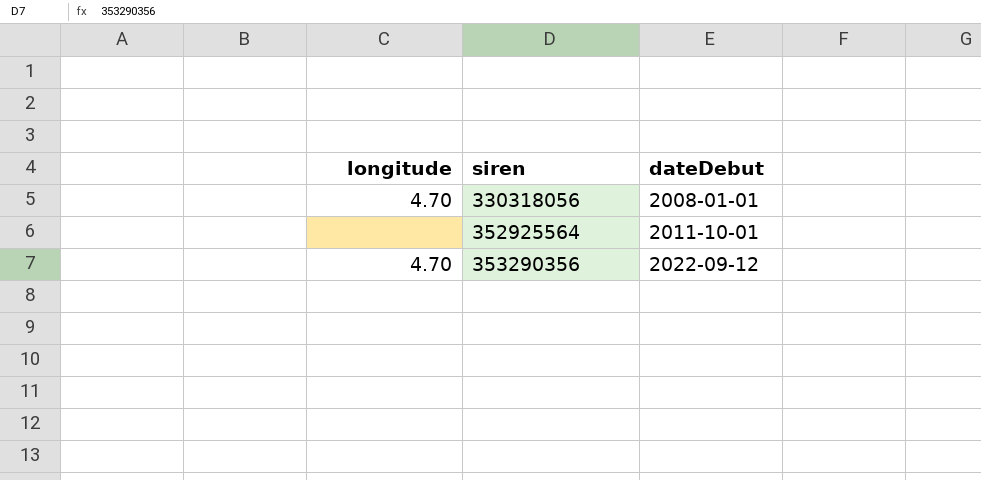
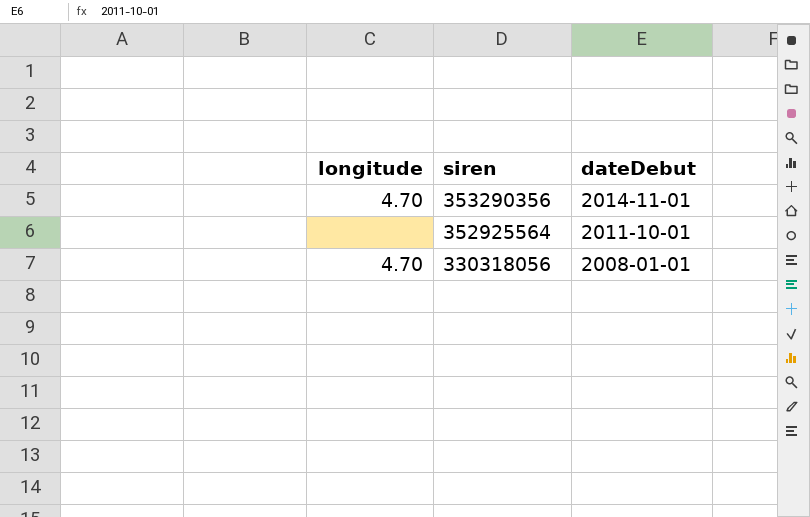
row order: siren ascending -> siren descending
353290356 | dateDebut: 2022-09-12 -> 2014-11-01

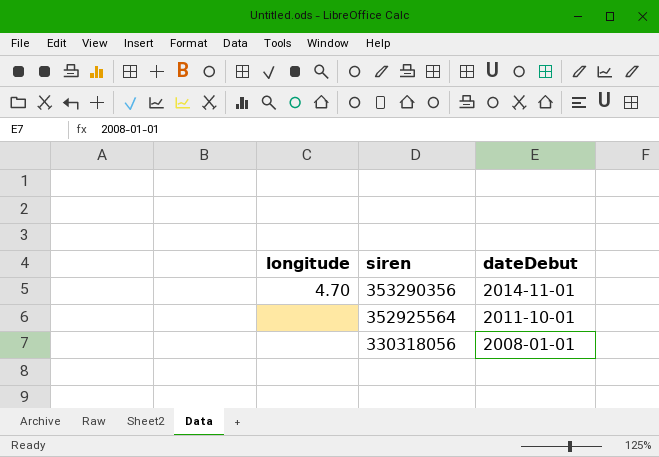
330318056 | longitude: 4.70 -> none

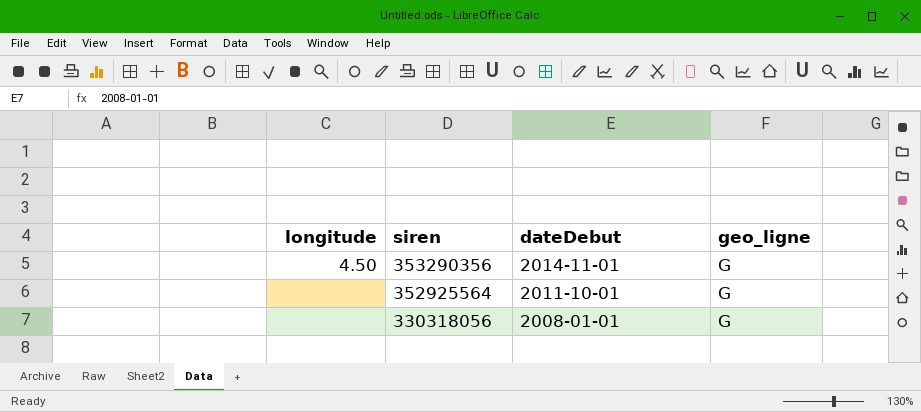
column geo_ligne | position: none -> 4
353290356 | longitude: 4.70 -> 4.50

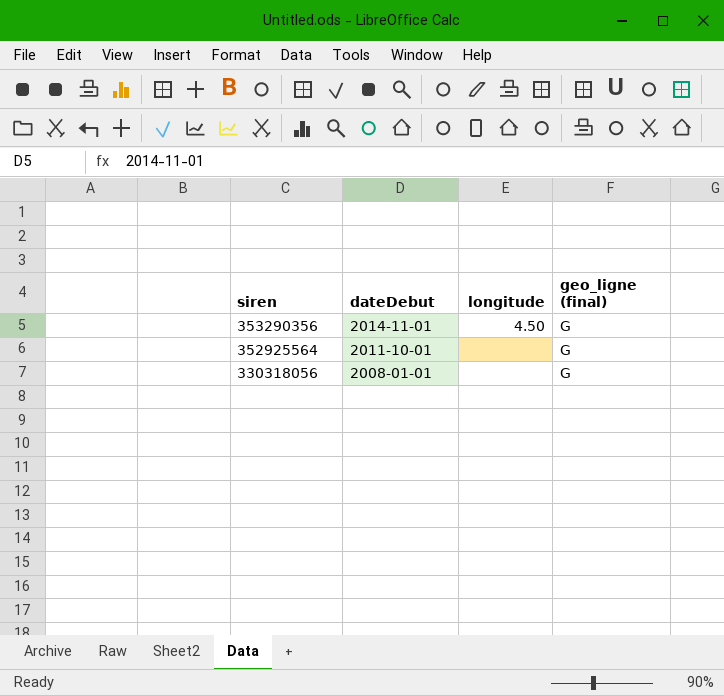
column longitude | position: 1 -> 3
column name: geo_ligne -> geo_ligne (final)

